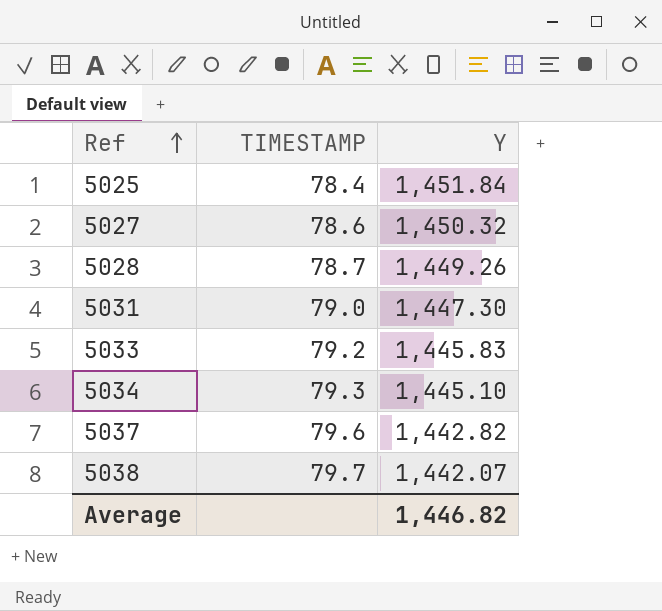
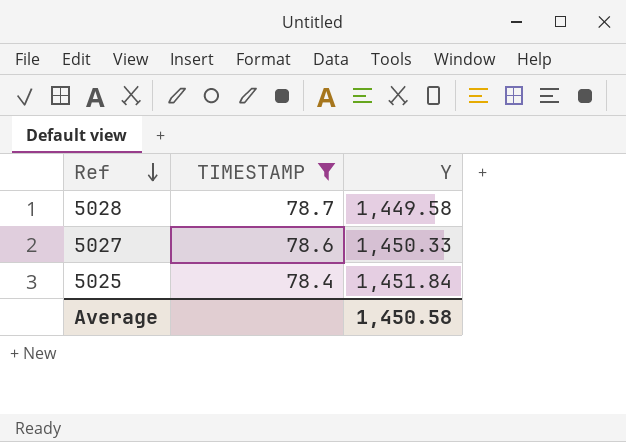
filter: none -> TIMESTAMP <= 78.7
row order: Ref ascending -> Ref descending
5028 | Y: 1,449.26 -> 1,449.58
5027 | Y: 1,450.32 -> 1,450.33
Average | Y: 1,446.82 -> 1,450.58

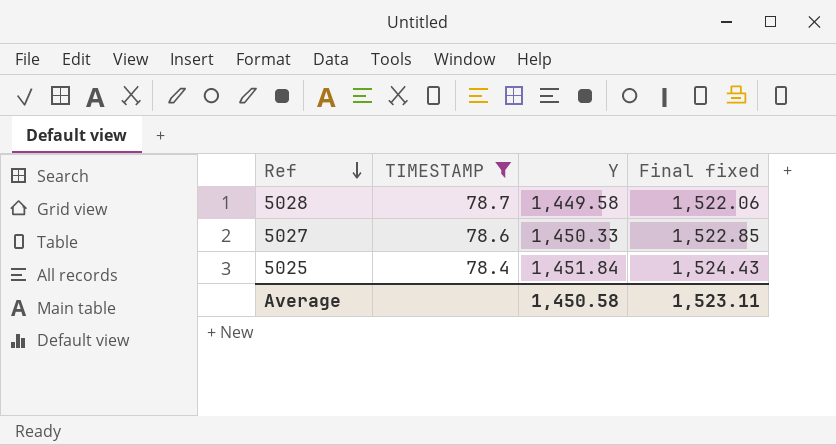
column Final fixed | formula: none -> [Y] * 1.05

